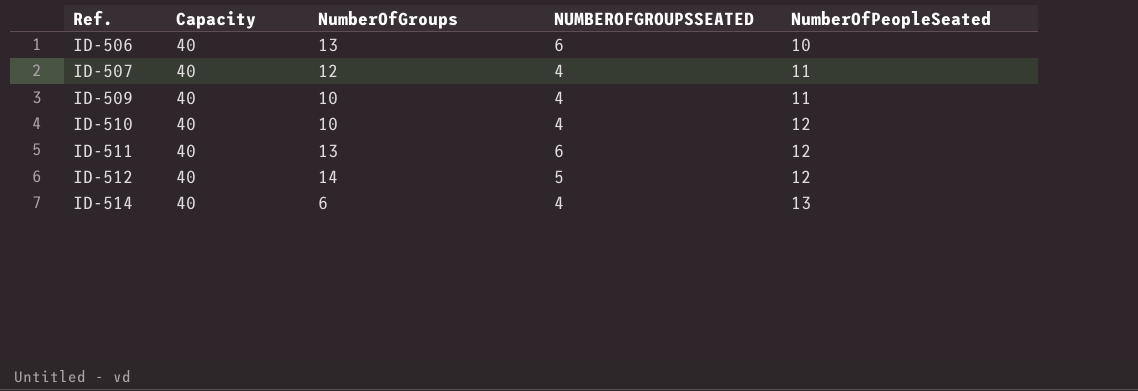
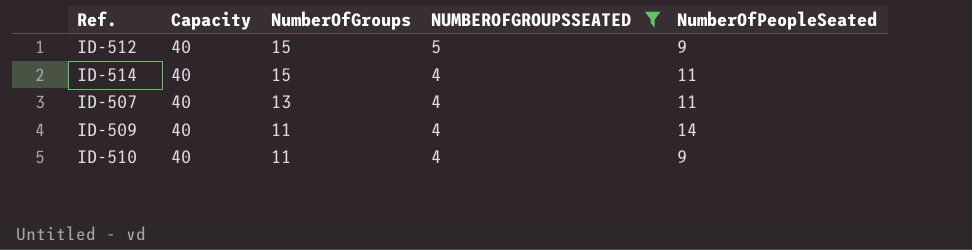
filter: none -> NUMBEROFGROUPSSEATED != 6
row order: Ref. ascending -> NumberOfGroups descending
ID-512 | NumberOfGroups: 14 -> 15
ID-512 | NumberOfPeopleSeated: 12 -> 9
ID-514 | NumberOfGroups: 6 -> 15
ID-514 | NumberOfPeopleSeated: 13 -> 11
ID-507 | NumberOfGroups: 12 -> 13
ID-509 | NumberOfGroups: 10 -> 11
ID-509 | NumberOfPeopleSeated: 11 -> 14
ID-510 | NumberOfGroups: 10 -> 11
ID-510 | NumberOfPeopleSeated: 12 -> 9

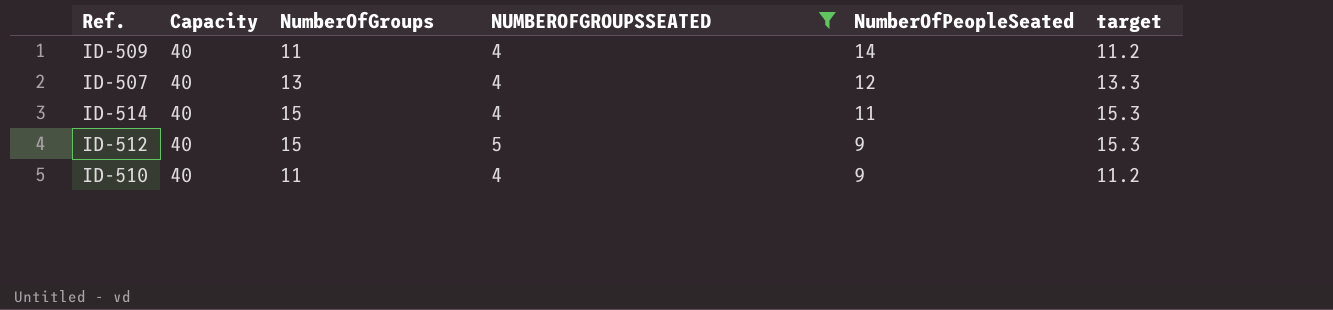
row order: NumberOfGroups descending -> NumberOfPeopleSeated descending
column target | formula: none -> [NumberOfGroups] * 1.02
ID-507 | NumberOfPeopleSeated: 11 -> 12

